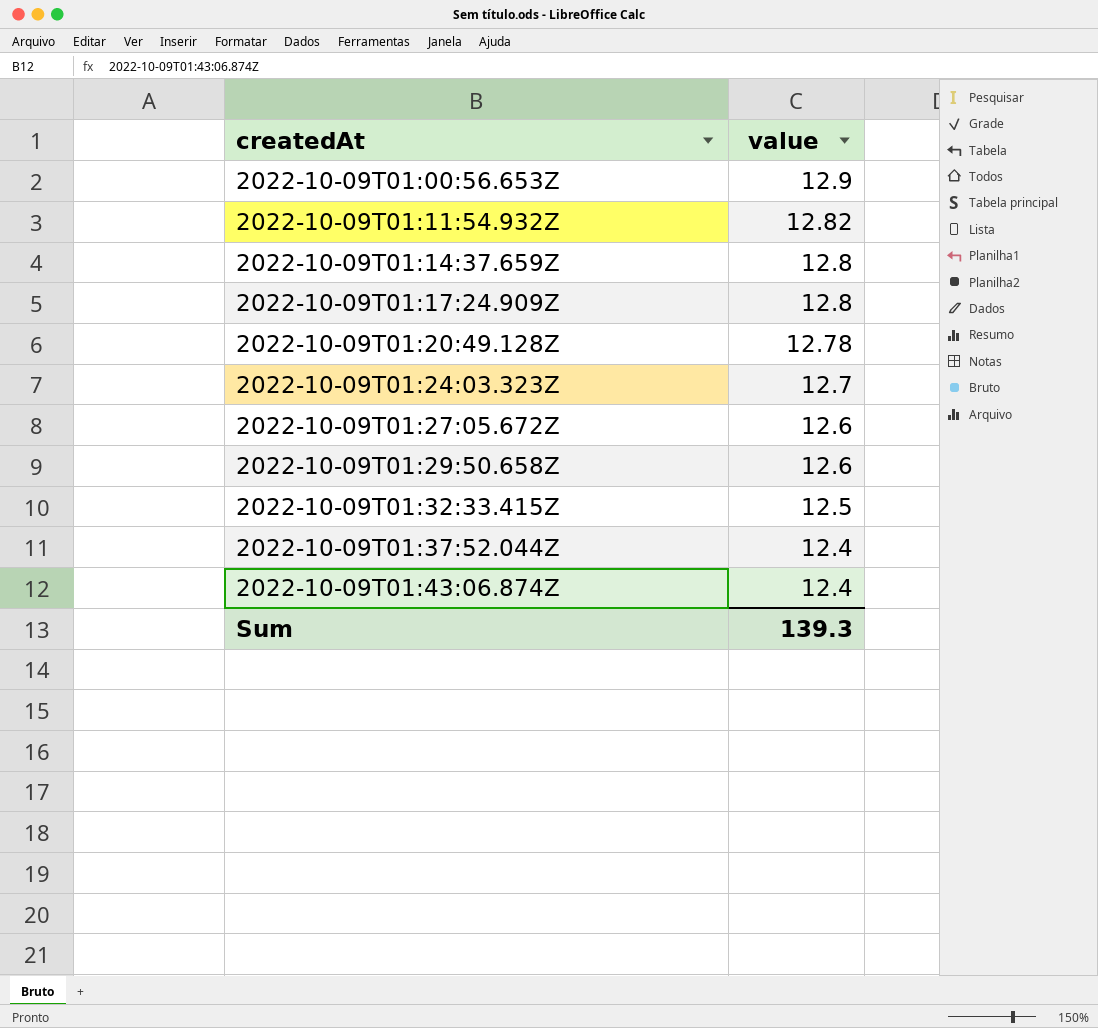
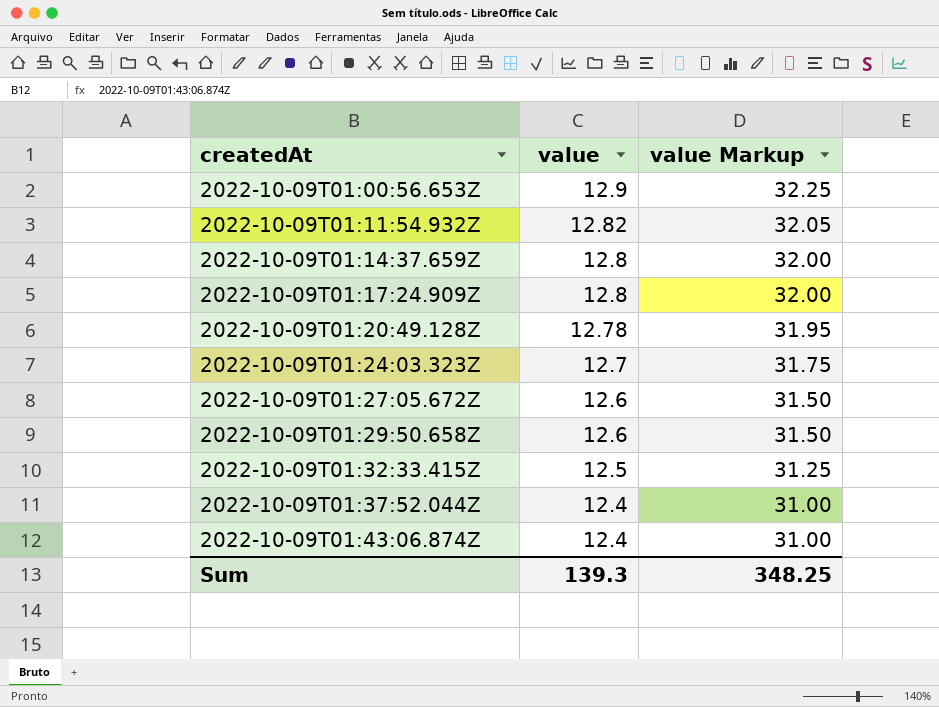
column value Markup | formula: none -> [value] * 2.5

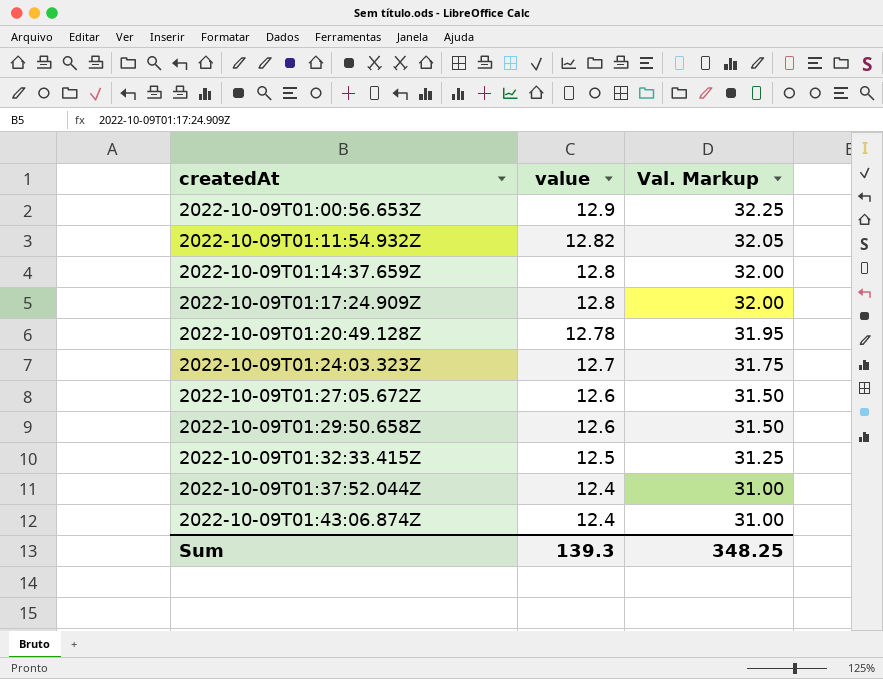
column name: value Markup -> Val. Markup

